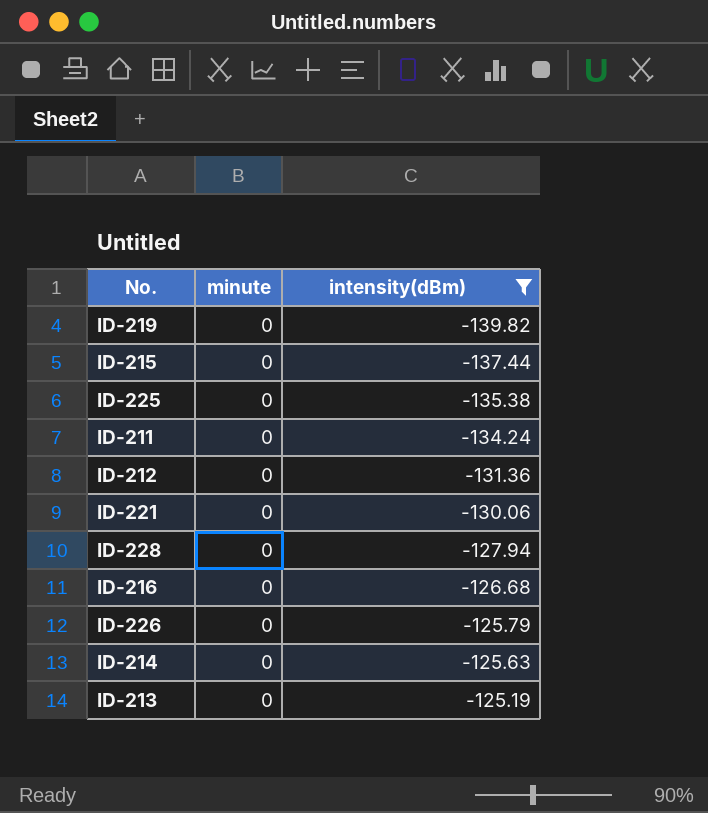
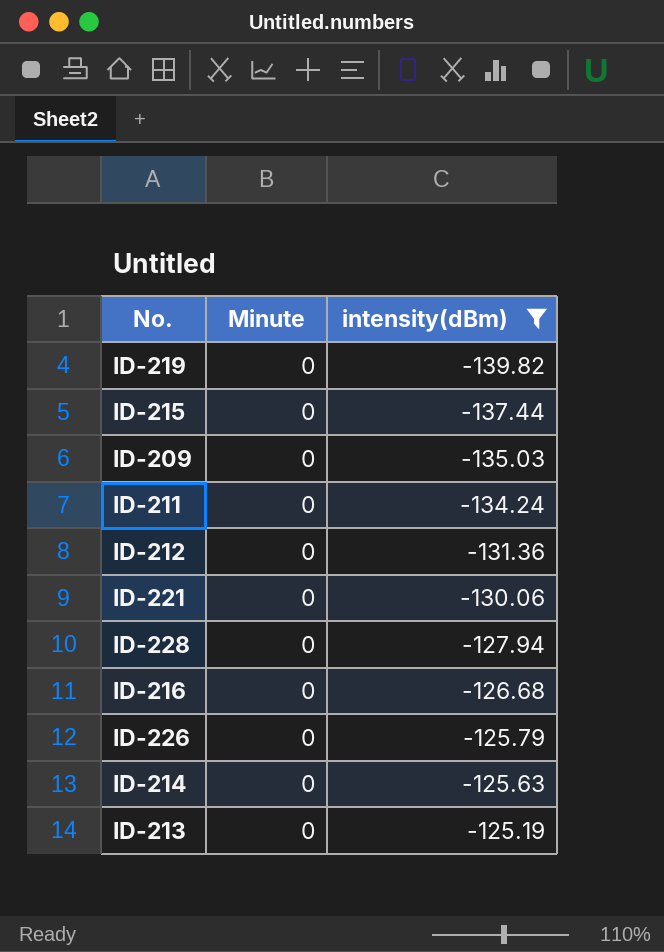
column name: minute -> Minute
row ID-225: 0 | -135.38 -> none
row ID-209: none -> 0 | -135.03

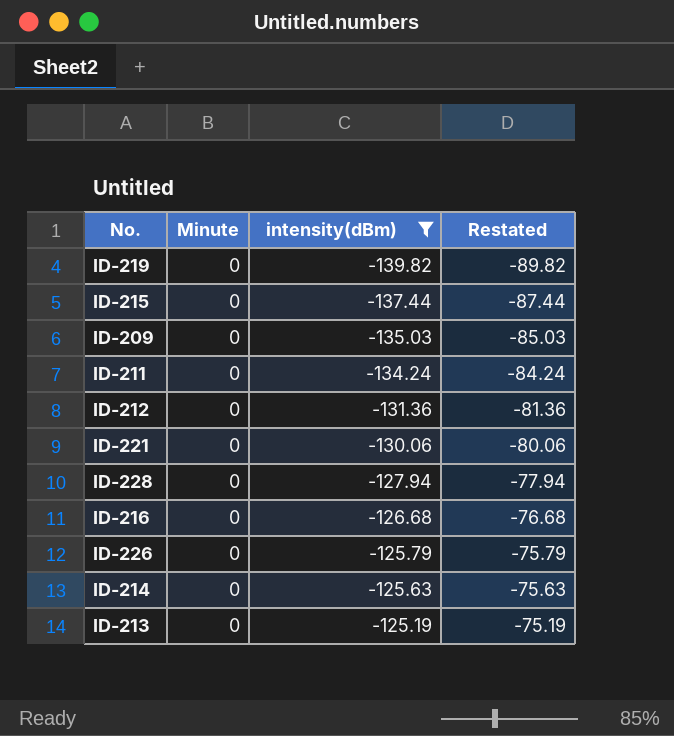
column Restated | formula: none -> [intensity(dBm)] + 50

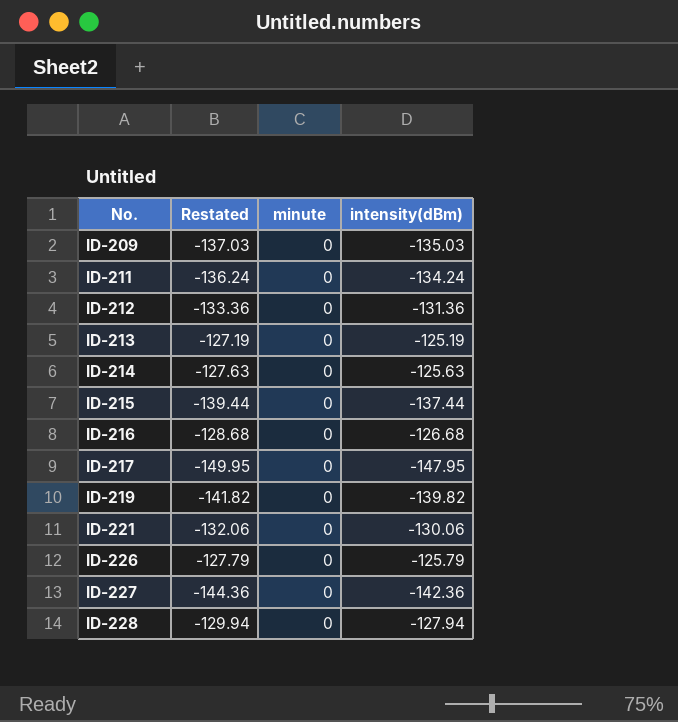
filter: intensity(dBm) >= -139.82 -> none
row order: intensity(dBm) ascending -> No. ascending
column Restated | formula: [intensity(dBm)] + 50 -> [intensity(dBm)] - 2
column Restated | position: 4 -> 2
column name: Minute -> minute

